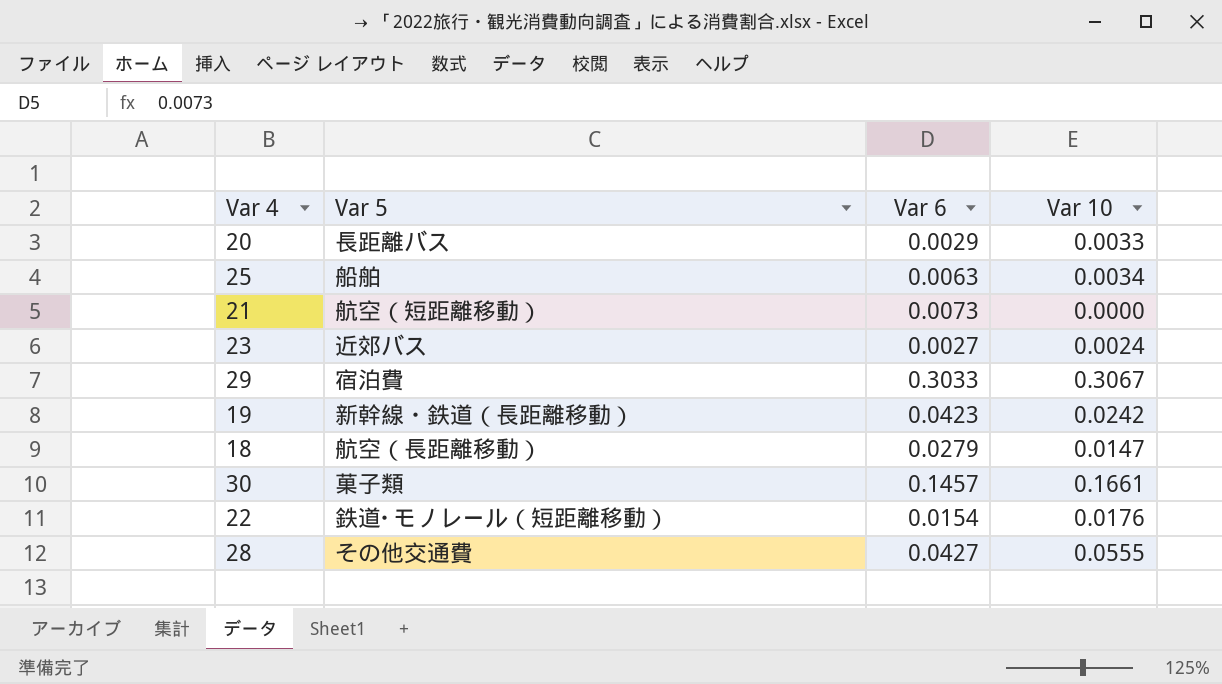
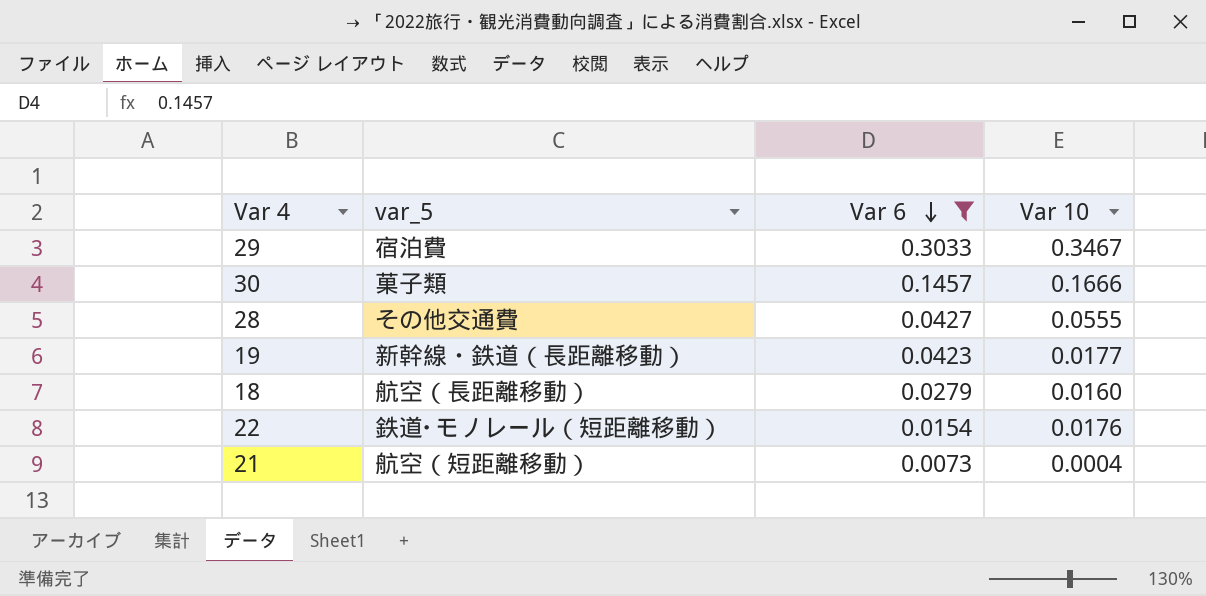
filter: none -> Var 6 >= 0.0073
row order: none -> Var 6 descending
column name: Var 5 -> var_5
29 | Var 10: 0.3067 -> 0.3467
30 | Var 10: 0.1661 -> 0.1666
19 | Var 10: 0.0242 -> 0.0177
18 | Var 10: 0.0147 -> 0.0160
21 | Var 10: 0.0000 -> 0.0004

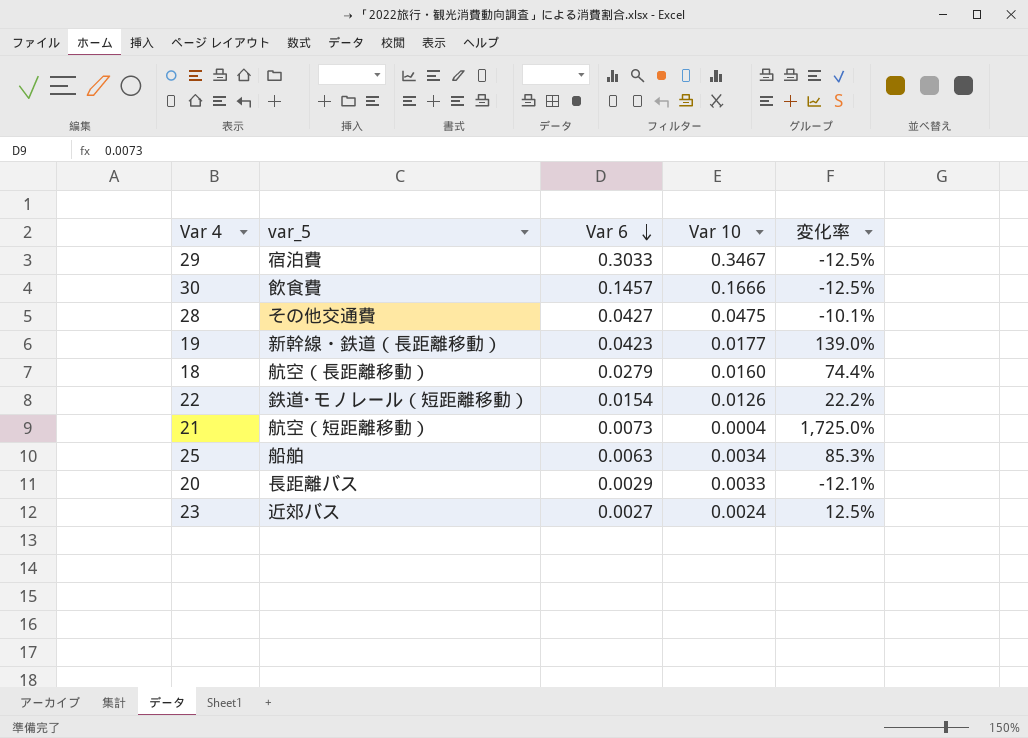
filter: Var 6 >= 0.0073 -> none
column 変化率 | formula: none -> ([Var 6] - [Var 10]) / [Var 10]
30 | var_5: 菓子類 -> 飲食費
28 | Var 10: 0.0555 -> 0.0475
22 | Var 10: 0.0176 -> 0.0126

